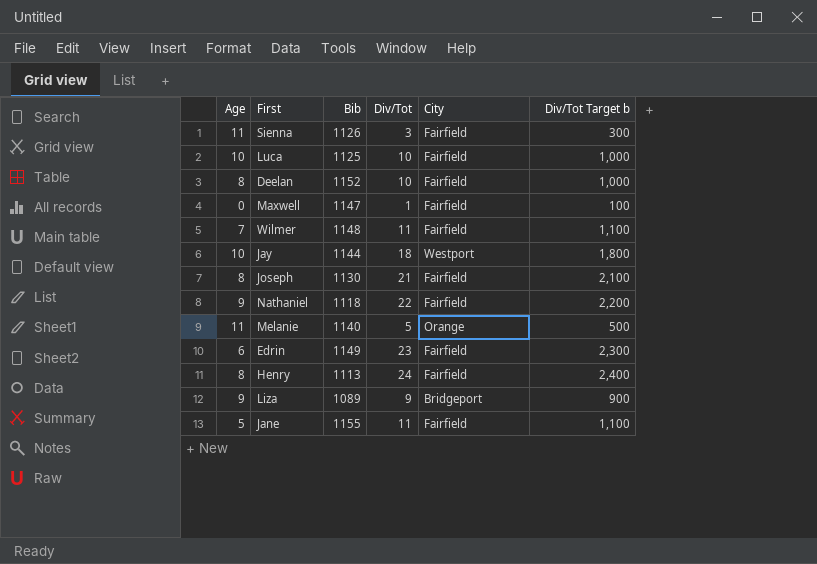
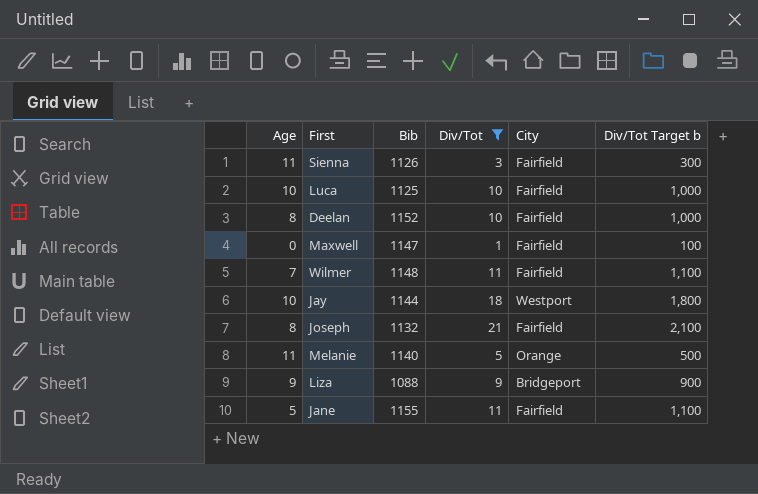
filter: none -> Div/Tot <= 21
Joseph | Bib: 1130 -> 1132
Liza | Bib: 1089 -> 1088

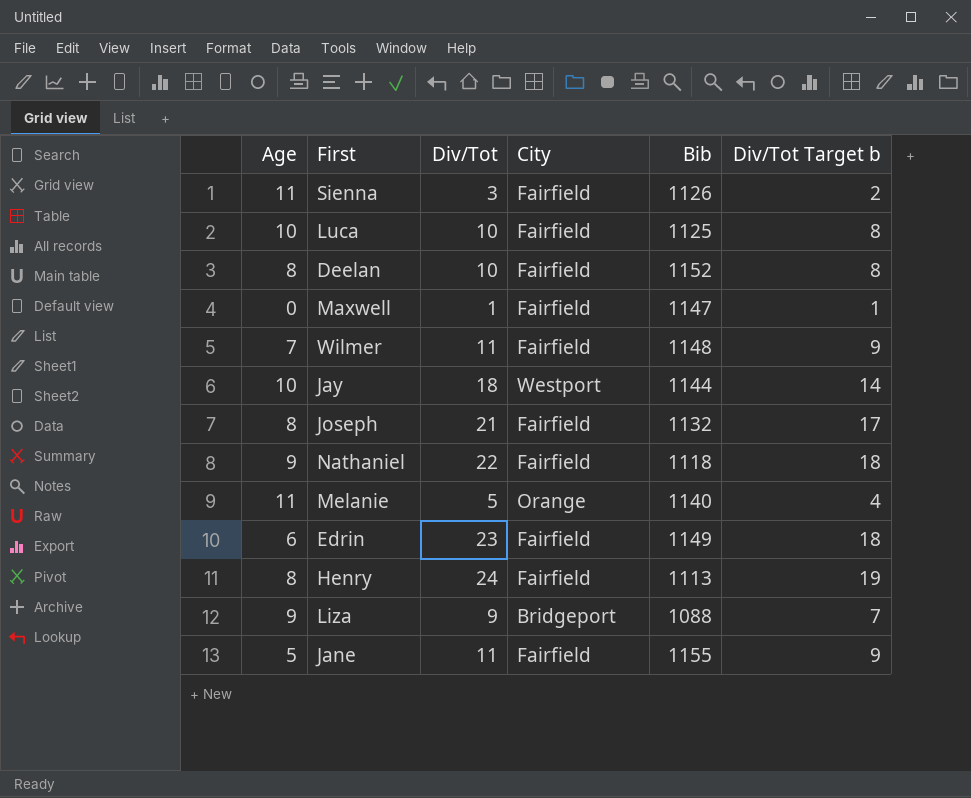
filter: Div/Tot <= 21 -> none
column Bib | position: 3 -> 5
column Div/Tot Target b | formula: [Div/Tot] * 100 -> [Div/Tot] * 0.8

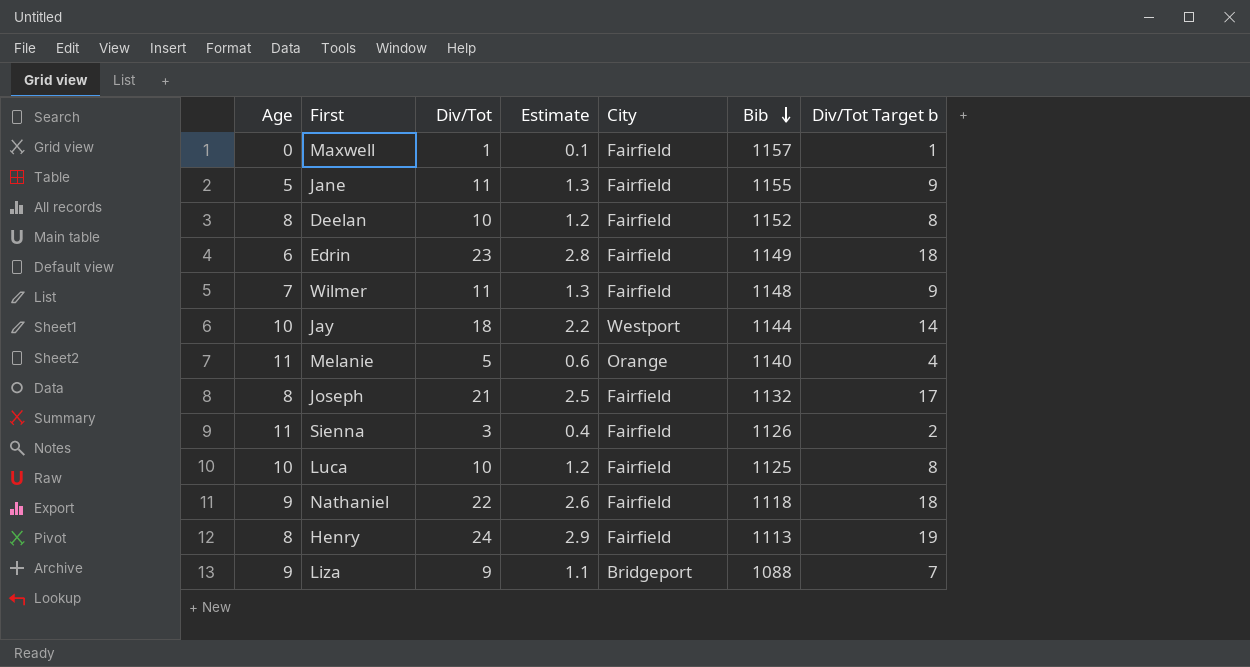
row order: none -> Bib descending
column Estimate | formula: none -> [Div/Tot] * 0.12
Maxwell | Bib: 1147 -> 1157

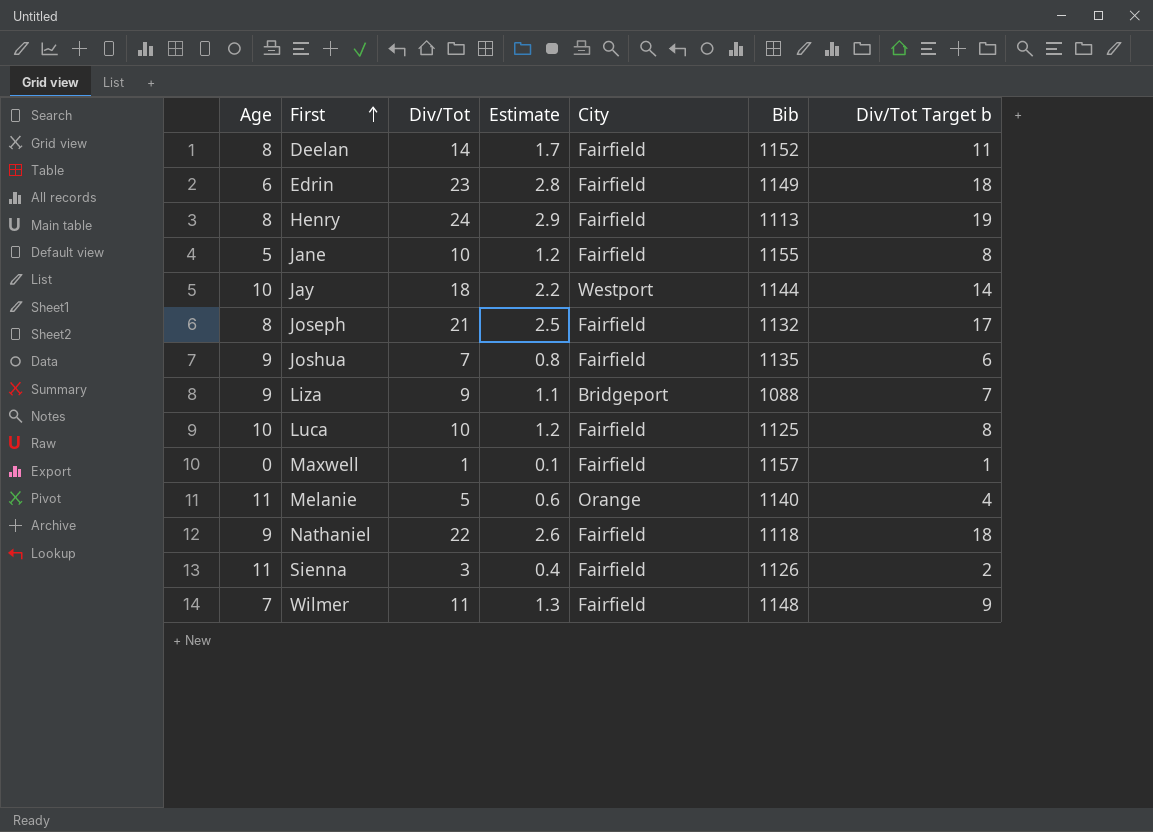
row order: Bib descending -> First ascending
Deelan | Div/Tot: 10 -> 14
Deelan | Estimate: 1.2 -> 1.7
Deelan | Div/Tot Target b: 8 -> 11
Jane | Div/Tot: 11 -> 10
Jane | Estimate: 1.3 -> 1.2
Jane | Div/Tot Target b: 9 -> 8
row Joshua: none -> 9 | 7 | 0.8 | Fairfield | 1135 | 6

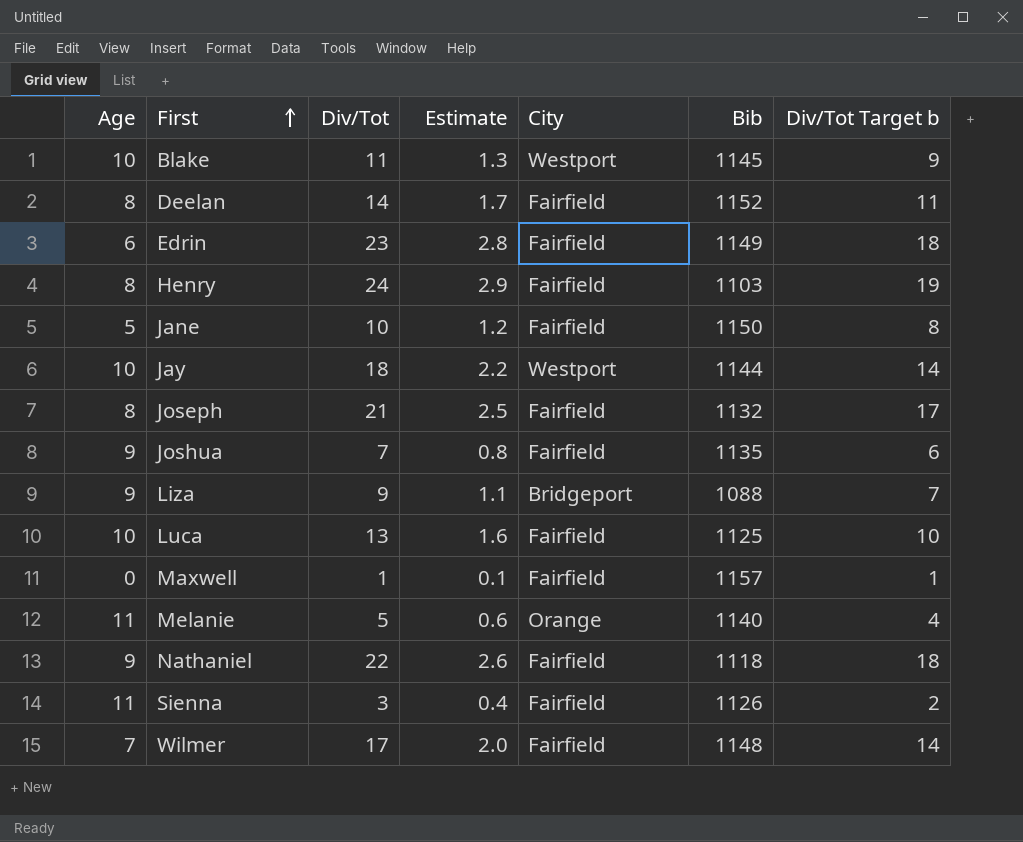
row Blake: none -> 10 | 11 | 1.3 | Westport | 1145 | 9
Henry | Bib: 1113 -> 1103
Jane | Bib: 1155 -> 1150
Luca | Div/Tot: 10 -> 13
Luca | Estimate: 1.2 -> 1.6
Luca | Div/Tot Target b: 8 -> 10
Wilmer | Div/Tot: 11 -> 17
Wilmer | Estimate: 1.3 -> 2.0
Wilmer | Div/Tot Target b: 9 -> 14

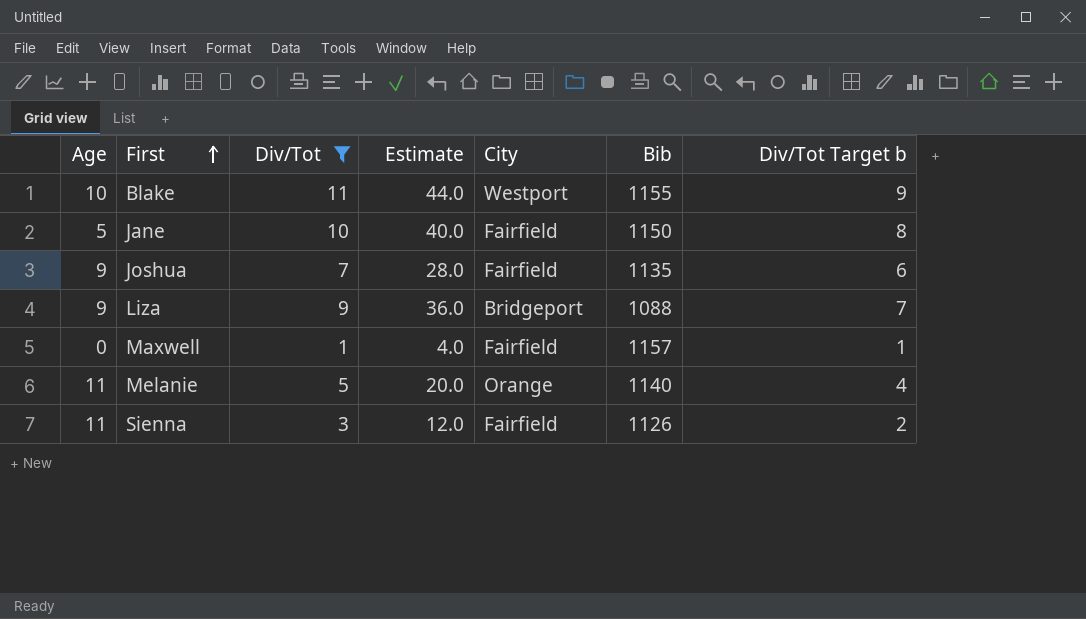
filter: none -> Div/Tot <= 11
column Estimate | formula: [Div/Tot] * 0.12 -> [Div/Tot] * 4
Blake | Bib: 1145 -> 1155

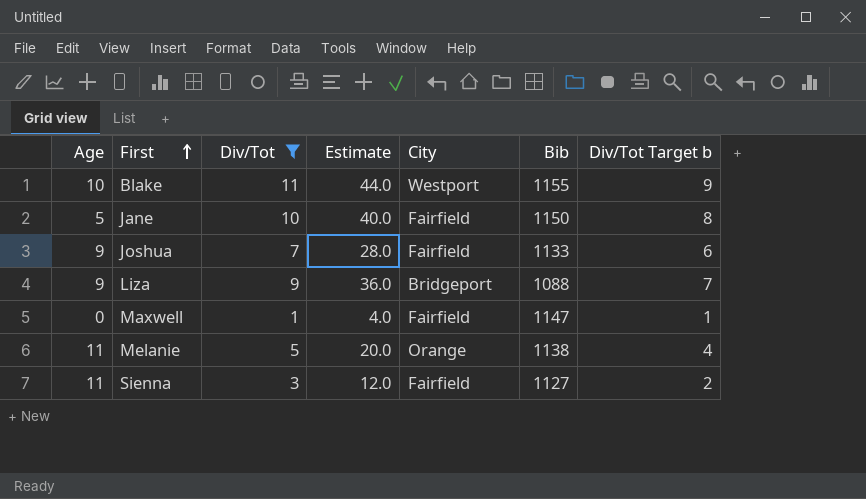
Joshua | Bib: 1135 -> 1133
Maxwell | Bib: 1157 -> 1147
Melanie | Bib: 1140 -> 1138
Sienna | Bib: 1126 -> 1127

